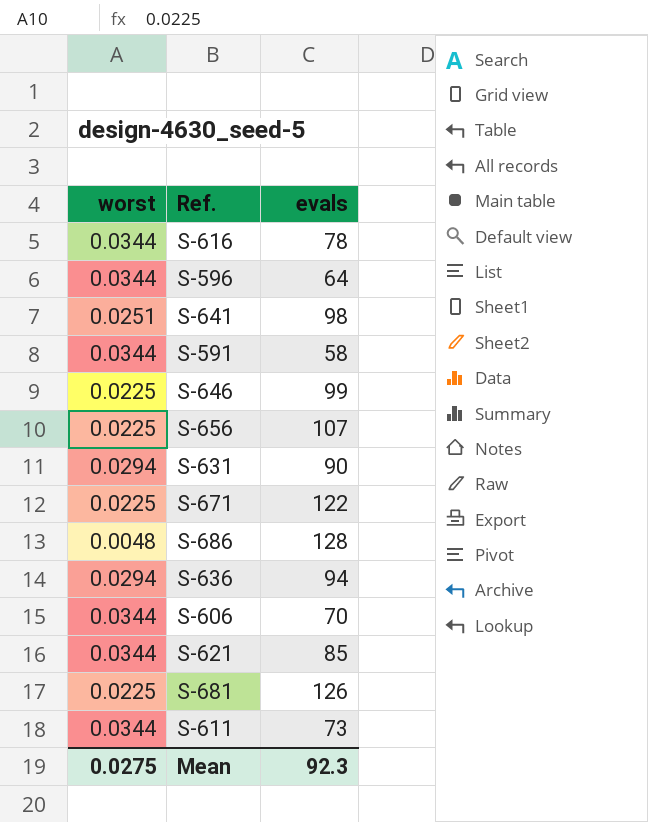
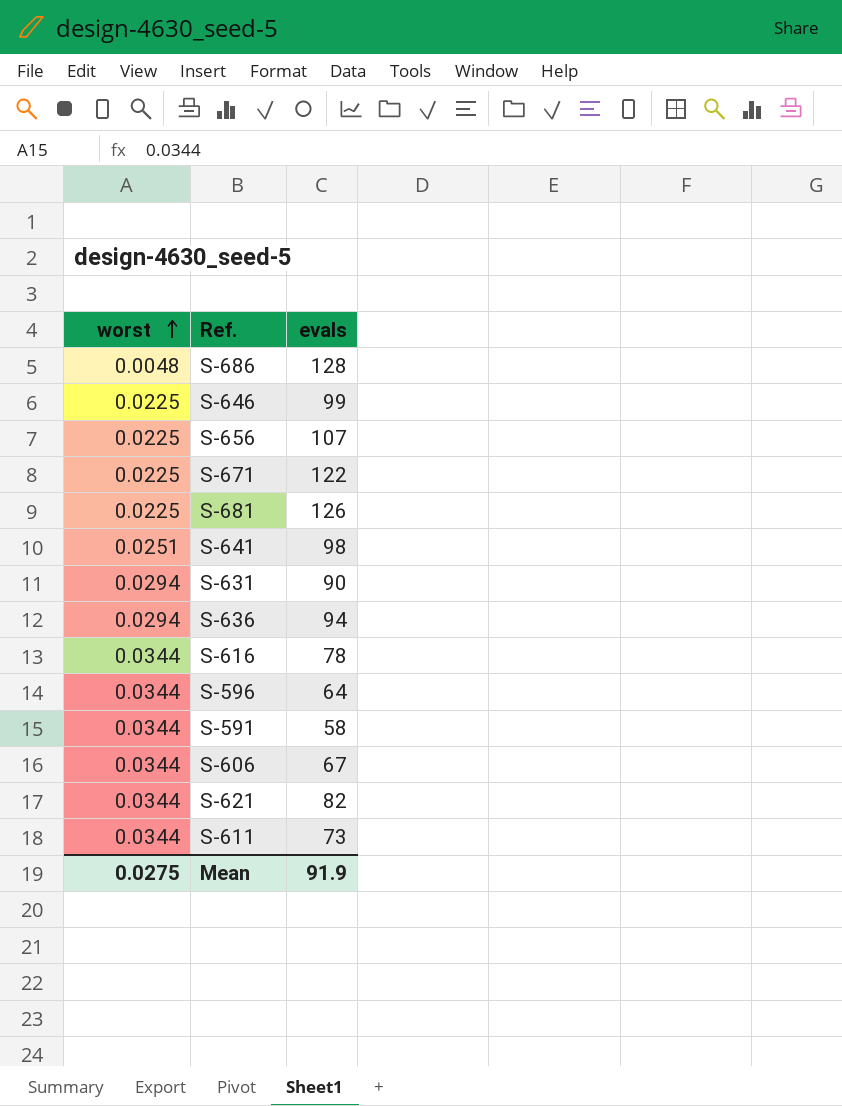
row order: none -> worst ascending
S-606 | evals: 70 -> 67
S-621 | evals: 85 -> 82
Mean | evals: 92.3 -> 91.9

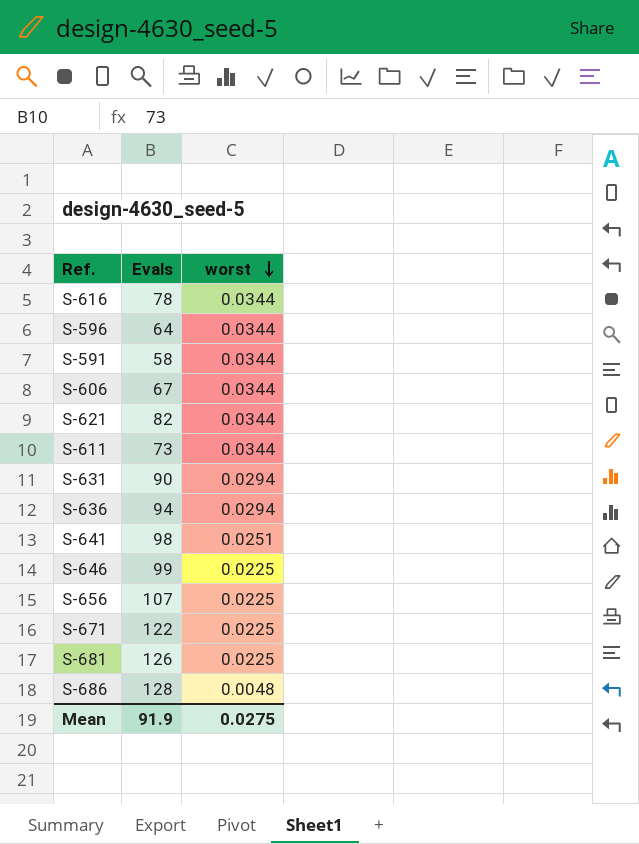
row order: worst ascending -> worst descending
column name: evals -> Evals
column worst | position: 1 -> 3

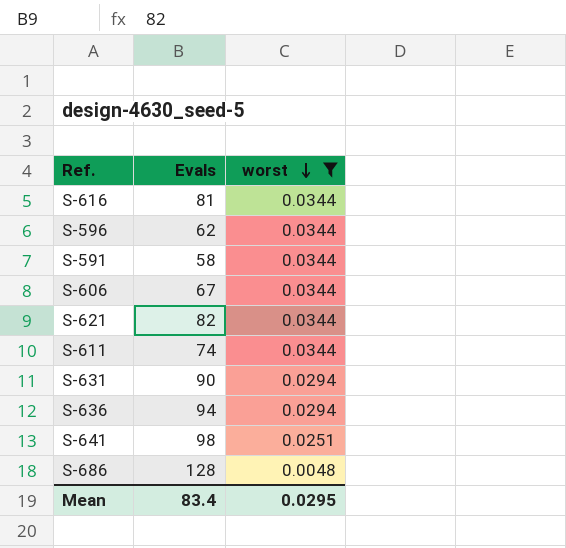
filter: none -> worst != 0.0225
S-616 | Evals: 78 -> 81
S-596 | Evals: 64 -> 62
S-611 | Evals: 73 -> 74
Mean | Evals: 91.9 -> 83.4
Mean | worst: 0.0275 -> 0.0295

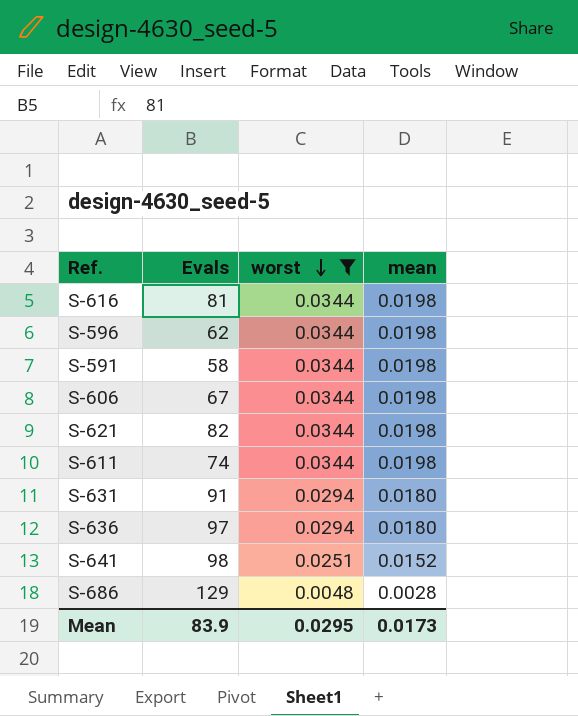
column mean | position: none -> 4
S-631 | Evals: 90 -> 91
S-636 | Evals: 94 -> 97
S-686 | Evals: 128 -> 129
Mean | Evals: 83.4 -> 83.9

